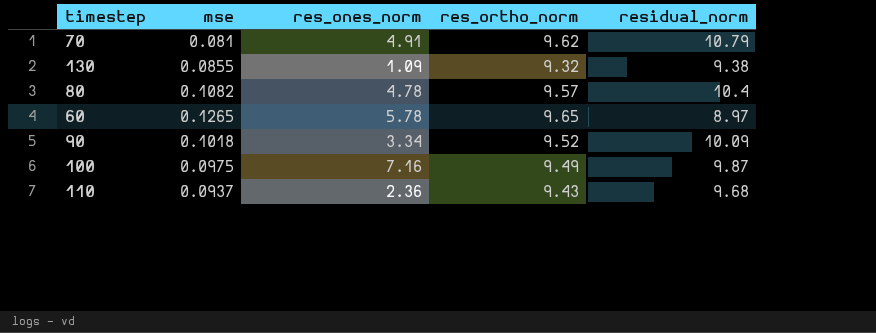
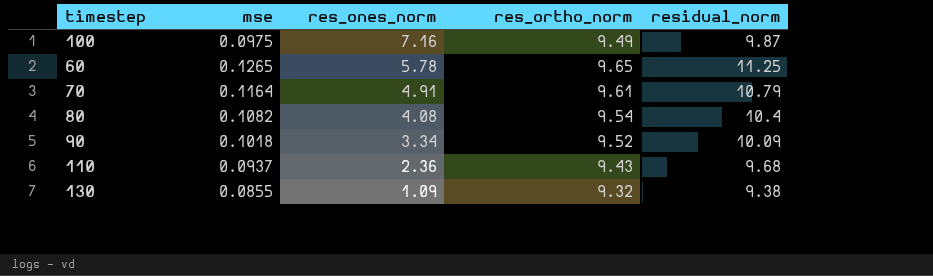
row order: none -> res_ones_norm descending
60 | residual_norm: 8.97 -> 11.25
70 | mse: 0.081 -> 0.1164
70 | res_ortho_norm: 9.62 -> 9.61
80 | res_ones_norm: 4.78 -> 4.08
80 | res_ortho_norm: 9.57 -> 9.54

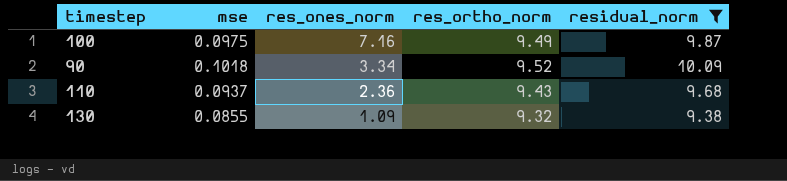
filter: none -> residual_norm <= 10.09

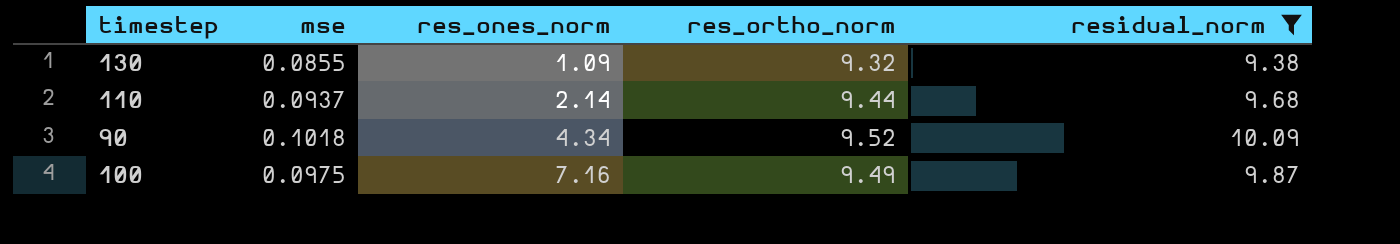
row order: res_ones_norm descending -> res_ones_norm ascending
110 | res_ones_norm: 2.36 -> 2.14
110 | res_ortho_norm: 9.43 -> 9.44
90 | res_ones_norm: 3.34 -> 4.34

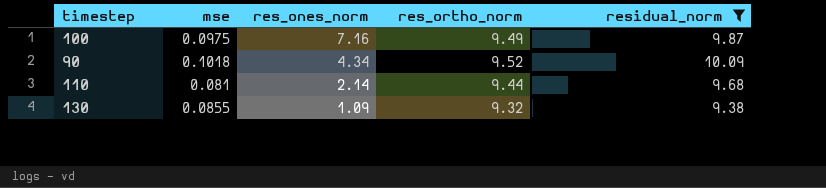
row order: res_ones_norm ascending -> res_ones_norm descending
110 | mse: 0.0937 -> 0.081

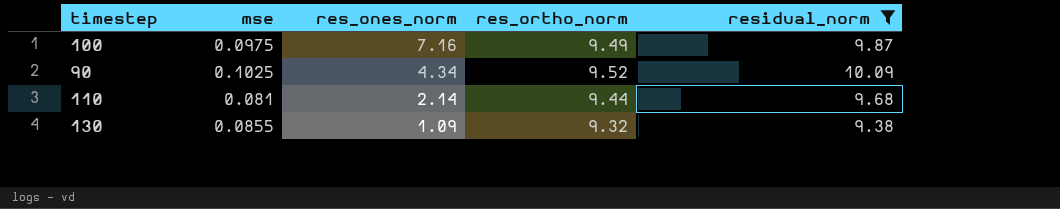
90 | mse: 0.1018 -> 0.1025

